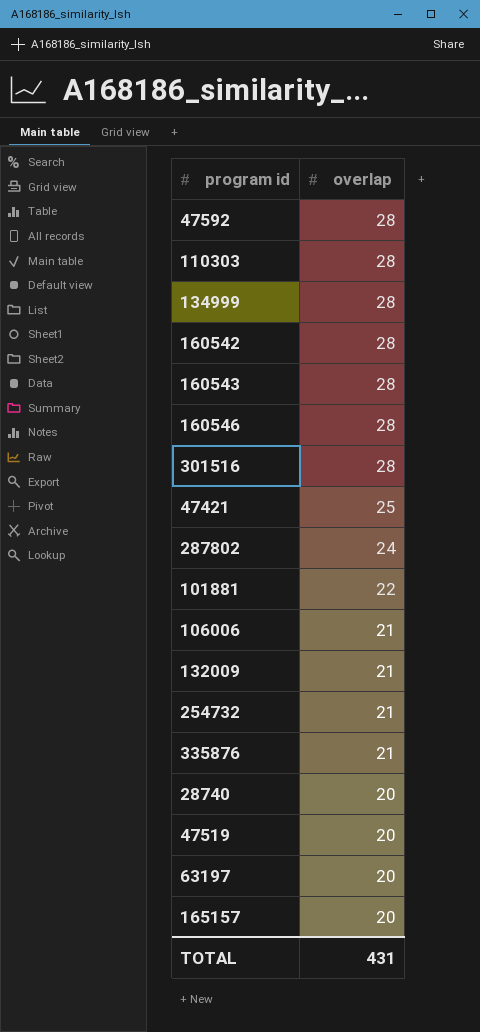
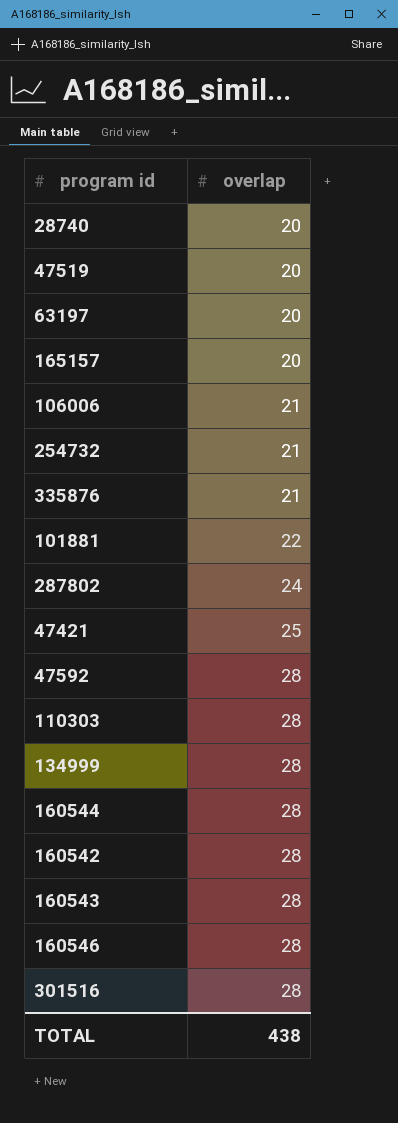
row order: overlap descending -> overlap ascending
row 132009: 21 -> none
row 160544: none -> 28
TOTAL | overlap: 431 -> 438

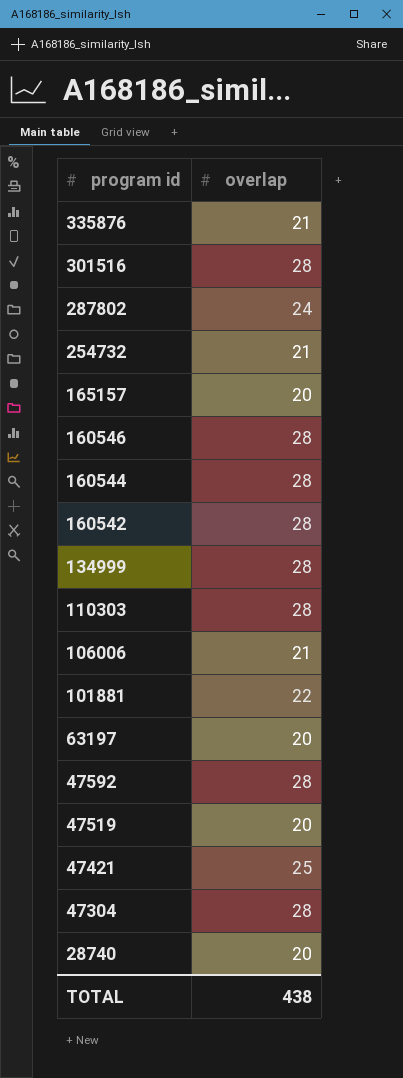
row order: overlap ascending -> program id descending
row 160543: 28 -> none
row 47304: none -> 28

